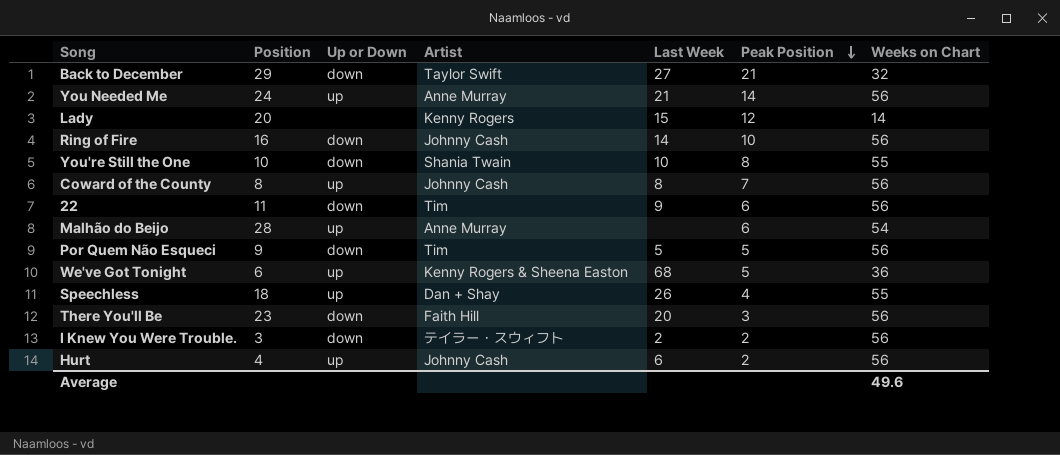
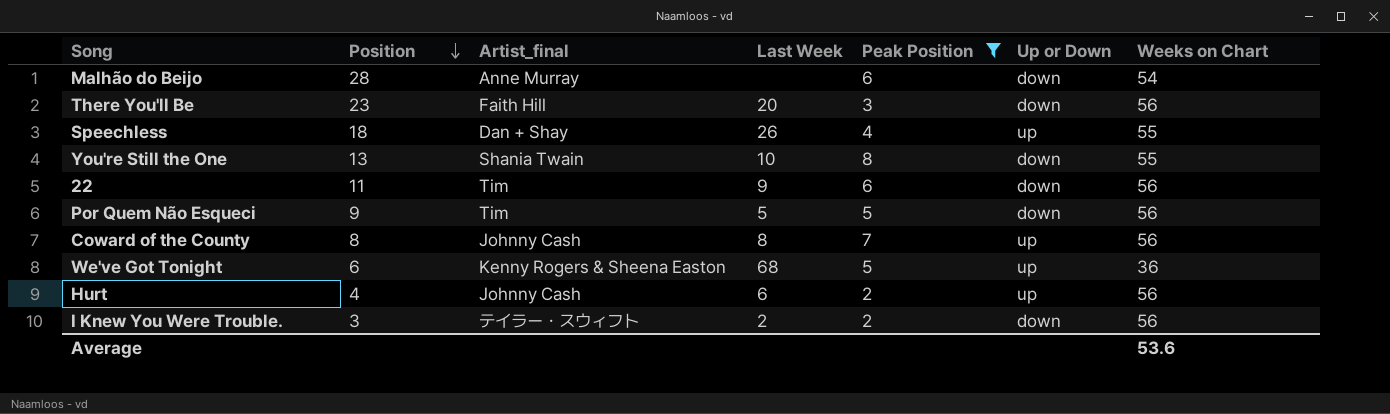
filter: none -> Peak Position <= 8
row order: Peak Position descending -> Position descending
column name: Artist -> Artist_final
column Up or Down | position: 3 -> 6
Malhão do Beijo | Up or Down: up -> down
You're Still the One | Position: 10 -> 13
Average | Weeks on Chart: 49.6 -> 53.6

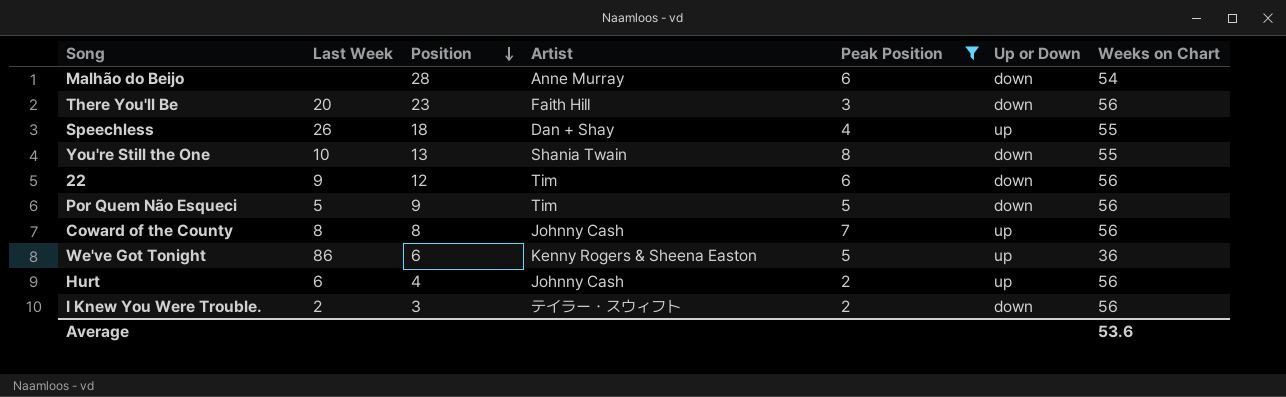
column Last Week | position: 4 -> 2
column name: Artist_final -> Artist
22 | Position: 11 -> 12
We've Got Tonight | Last Week: 68 -> 86

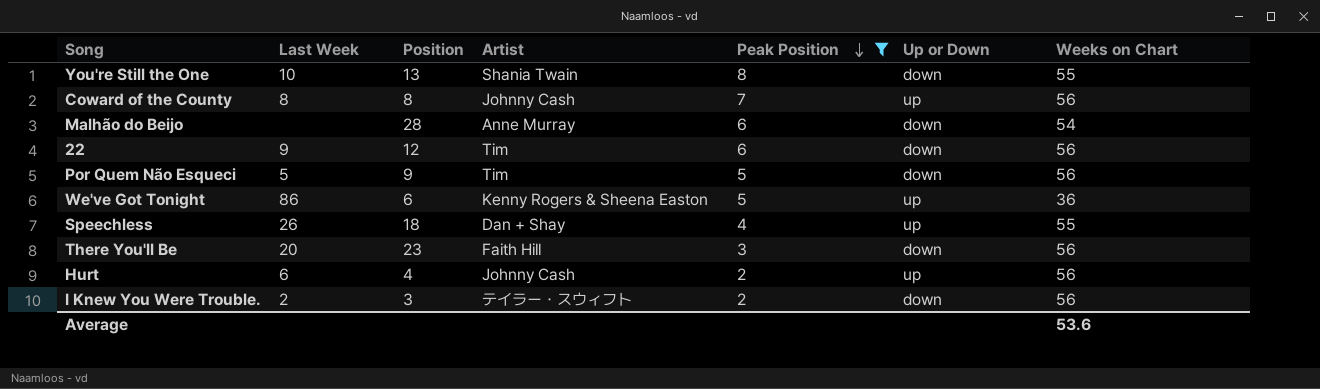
row order: Position descending -> Peak Position descending

